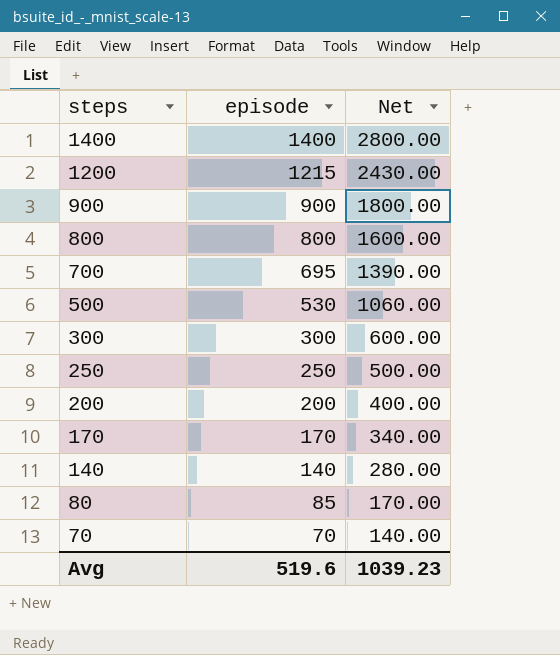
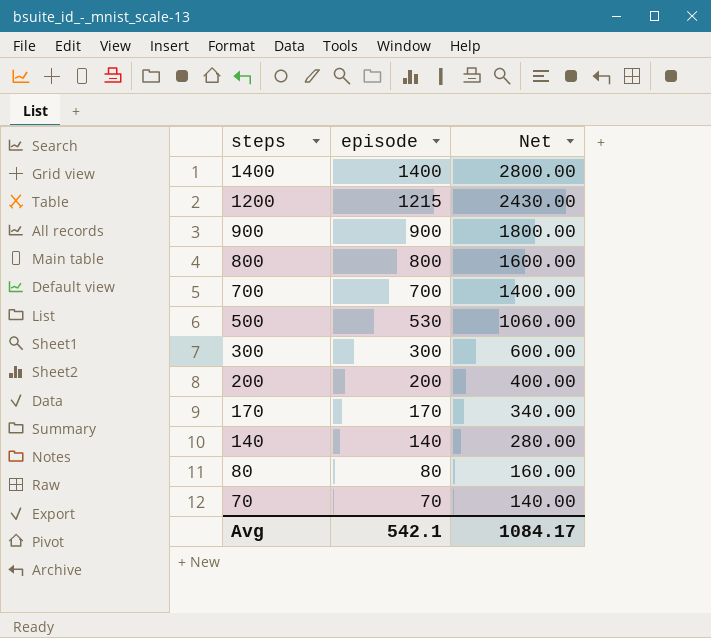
row 250: 250 | 500.00 -> none
700 | episode: 695 -> 700
700 | Net: 1390.00 -> 1400.00
80 | episode: 85 -> 80
80 | Net: 170.00 -> 160.00
Avg | episode: 519.6 -> 542.1
Avg | Net: 1039.23 -> 1084.17

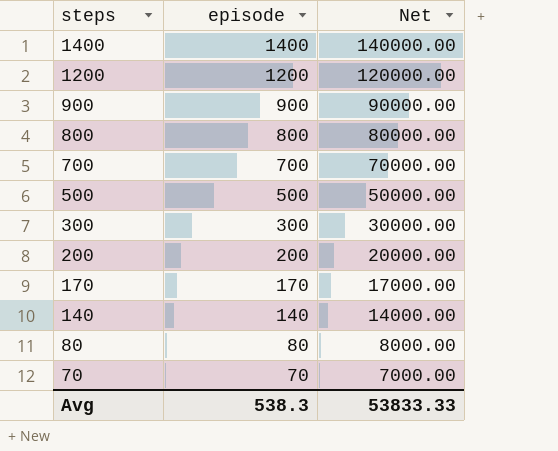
column Net | formula: [episode] * 2 -> [episode] * 100
1200 | episode: 1215 -> 1200
500 | episode: 530 -> 500
Avg | episode: 542.1 -> 538.3
Avg | Net: 1084.17 -> 53833.33

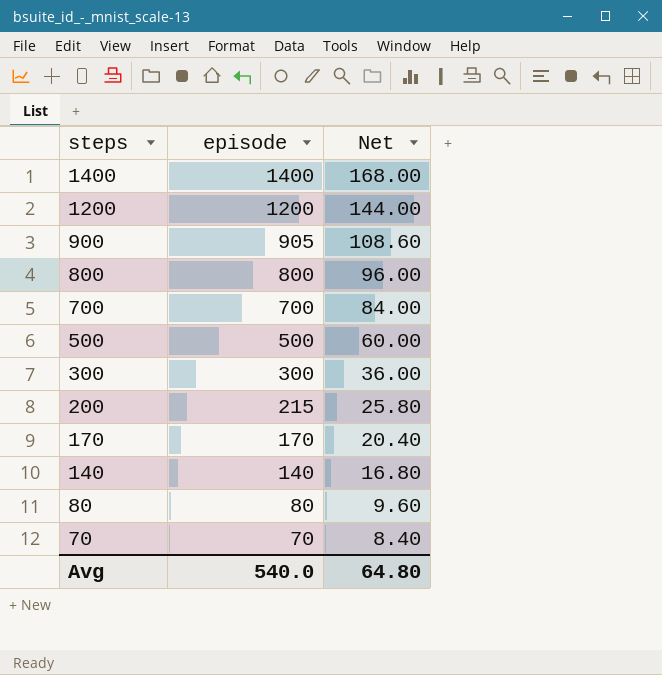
column Net | formula: [episode] * 100 -> [episode] * 0.12
900 | episode: 900 -> 905
200 | episode: 200 -> 215
Avg | episode: 538.3 -> 540.0
Avg | Net: 53833.33 -> 64.80

